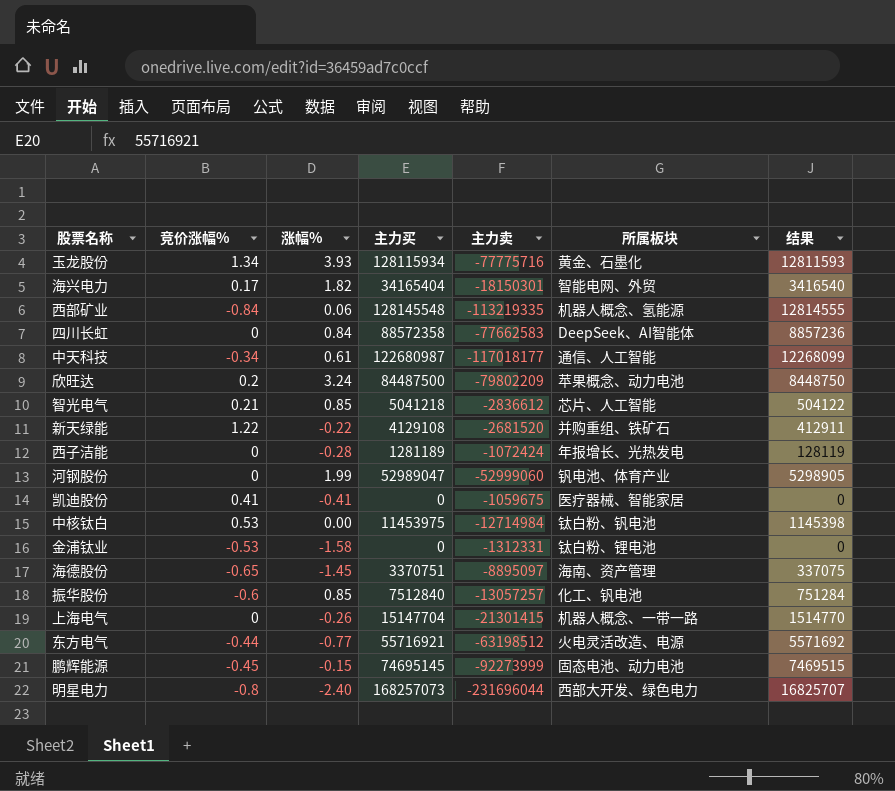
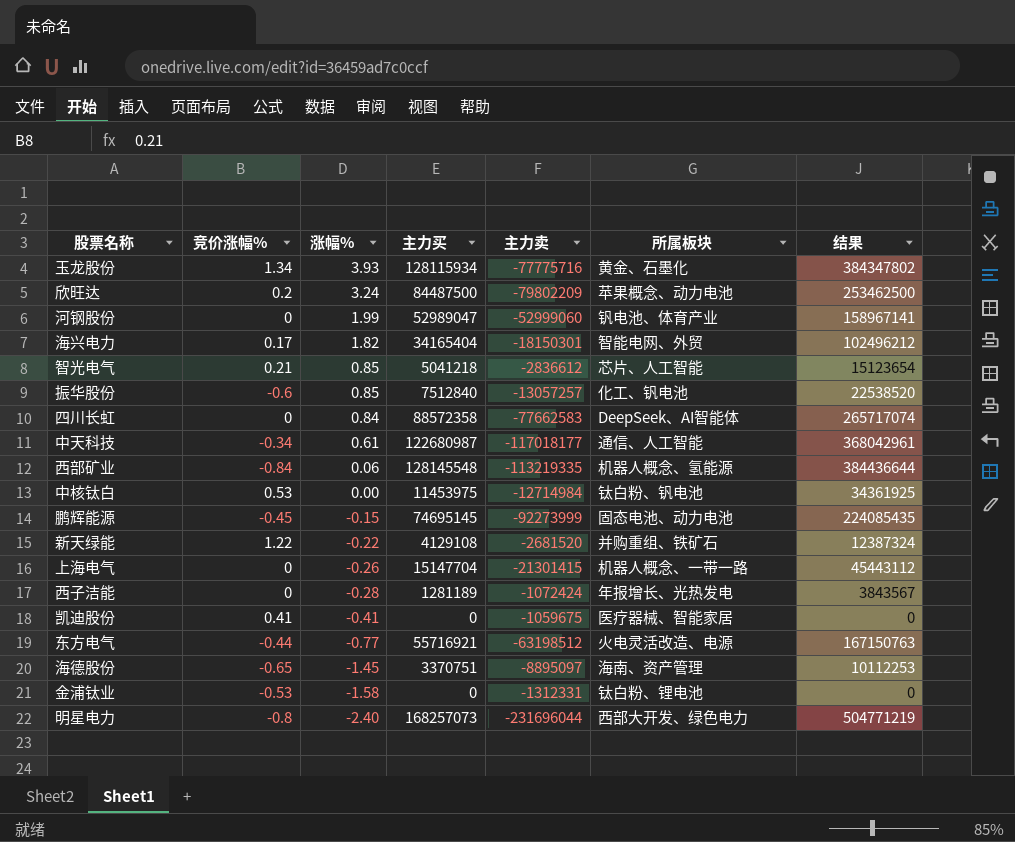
row order: none -> 涨幅% descending
column 结果 | formula: [主力买] * 0.1 -> [主力买] * 3

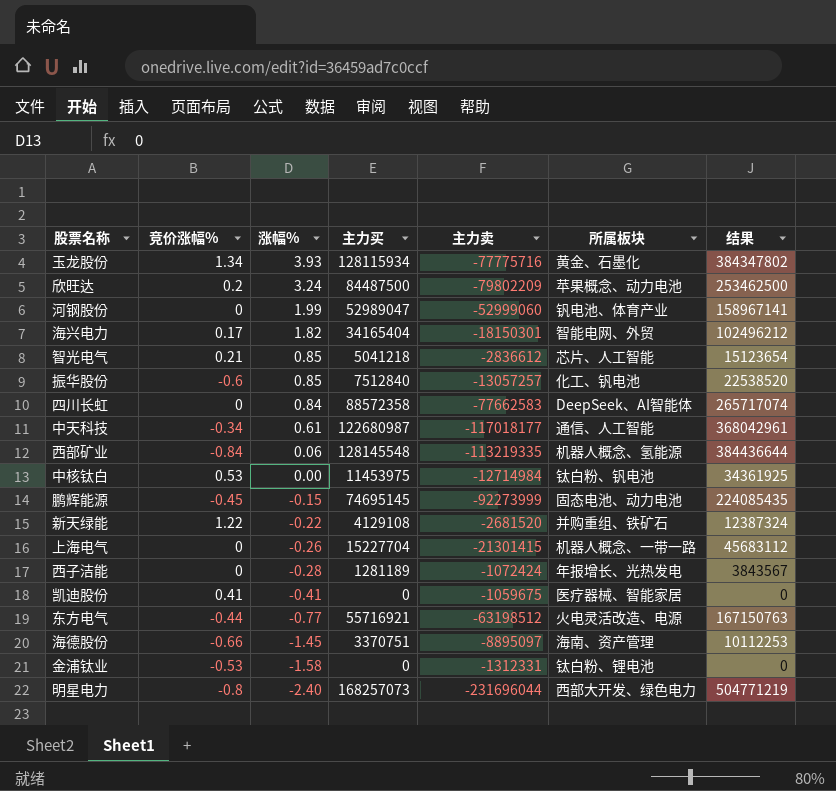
上海电气 | 主力买: 15147704 -> 15227704
上海电气 | 结果: 45443112 -> 45683112
海德股份 | 竞价涨幅%: -0.65 -> -0.66

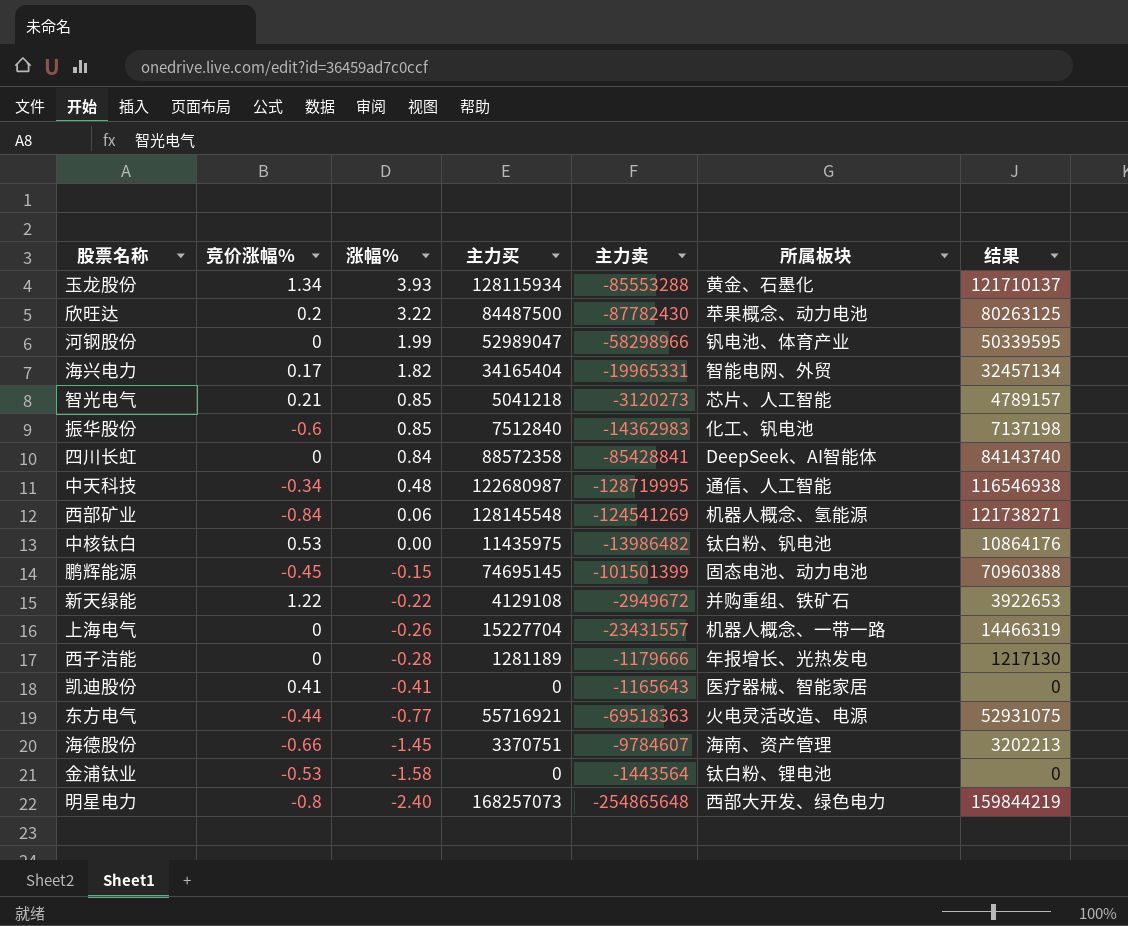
column 结果 | formula: [主力买] * 3 -> [主力买] * 0.95
玉龙股份 | 主力卖: -77775716 -> -85553288
欣旺达 | 涨幅%: 3.24 -> 3.22
欣旺达 | 主力卖: -79802209 -> -87782430
河钢股份 | 主力卖: -52999060 -> -58298966
海兴电力 | 主力卖: -18150301 -> -19965331
智光电气 | 主力卖: -2836612 -> -3120273
振华股份 | 主力卖: -13057257 -> -14362983
四川长虹 | 主力卖: -77662583 -> -85428841
中天科技 | 涨幅%: 0.61 -> 0.48
中天科技 | 主力卖: -117018177 -> -128719995
西部矿业 | 主力卖: -113219335 -> -124541269
中核钛白 | 主力买: 11453975 -> 11435975
中核钛白 | 主力卖: -12714984 -> -13986482
鹏辉能源 | 主力卖: -92273999 -> -101501399
新天绿能 | 主力卖: -2681520 -> -2949672
上海电气 | 主力卖: -21301415 -> -23431557
西子洁能 | 主力卖: -1072424 -> -1179666
凯迪股份 | 主力卖: -1059675 -> -1165643
东方电气 | 主力卖: -63198512 -> -69518363
海德股份 | 主力卖: -8895097 -> -9784607
金浦钛业 | 主力卖: -1312331 -> -1443564
明星电力 | 主力卖: -231696044 -> -254865648

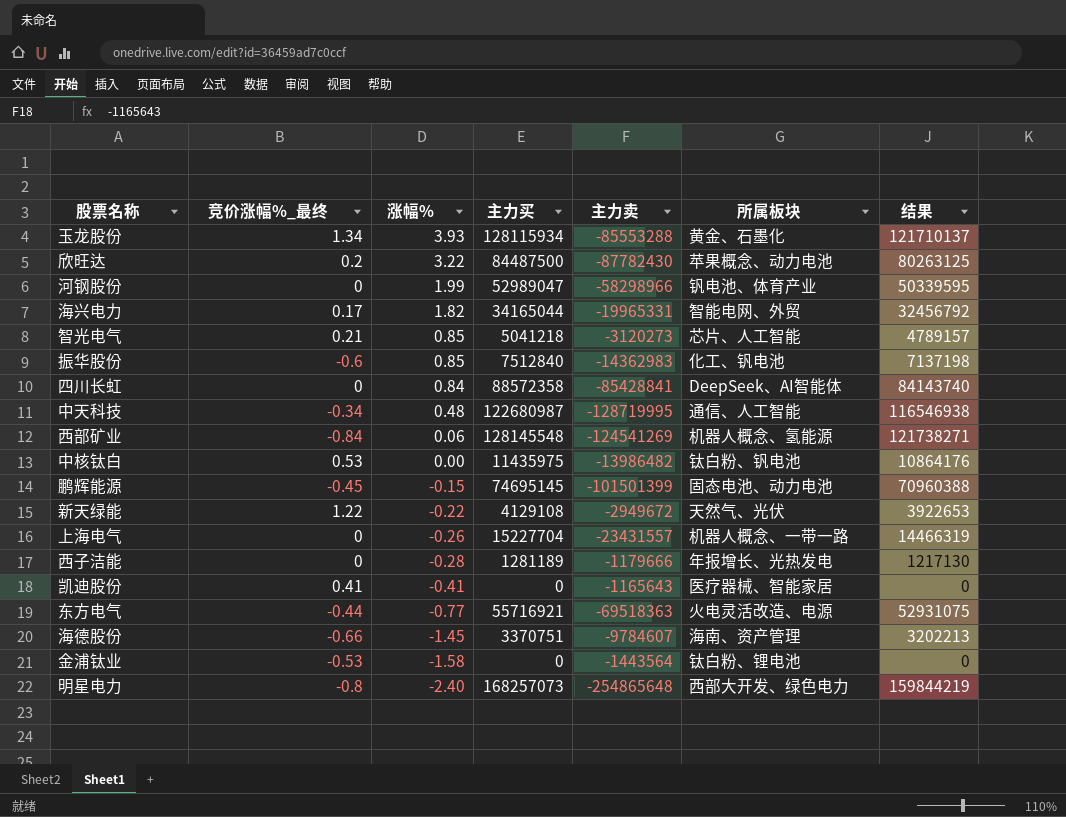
column name: 竞价涨幅% -> 竞价涨幅%_最终
海兴电力 | 主力买: 34165404 -> 34165044
海兴电力 | 结果: 32457134 -> 32456792
新天绿能 | 所属板块: 并购重组、铁矿石 -> 天然气、光伏

